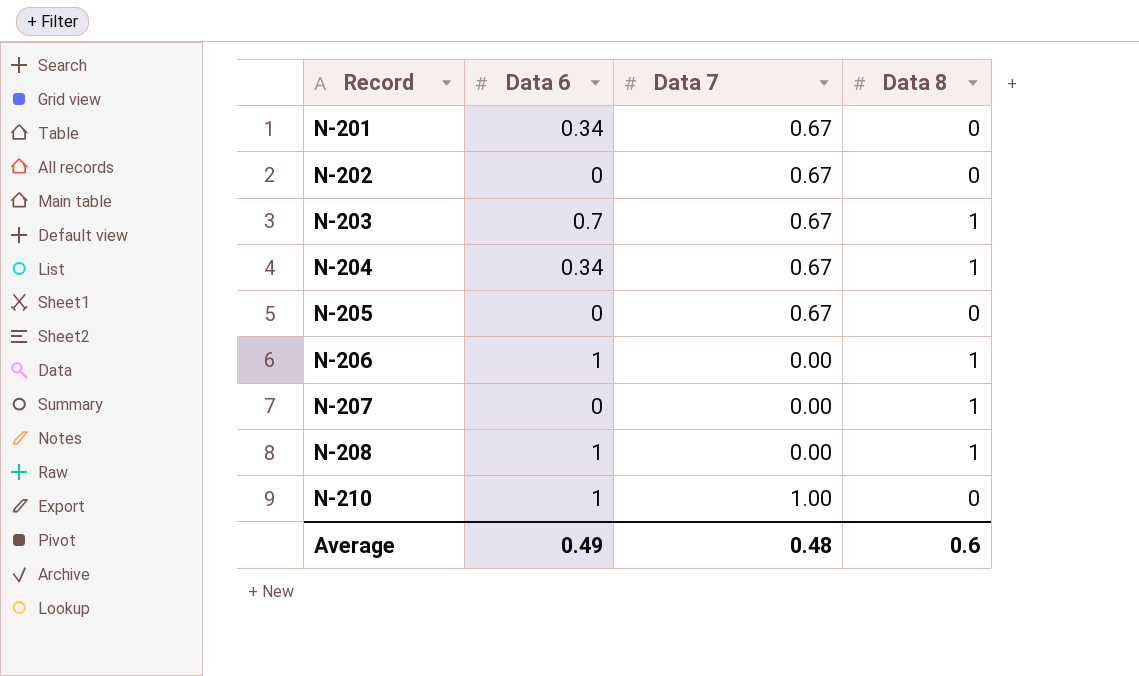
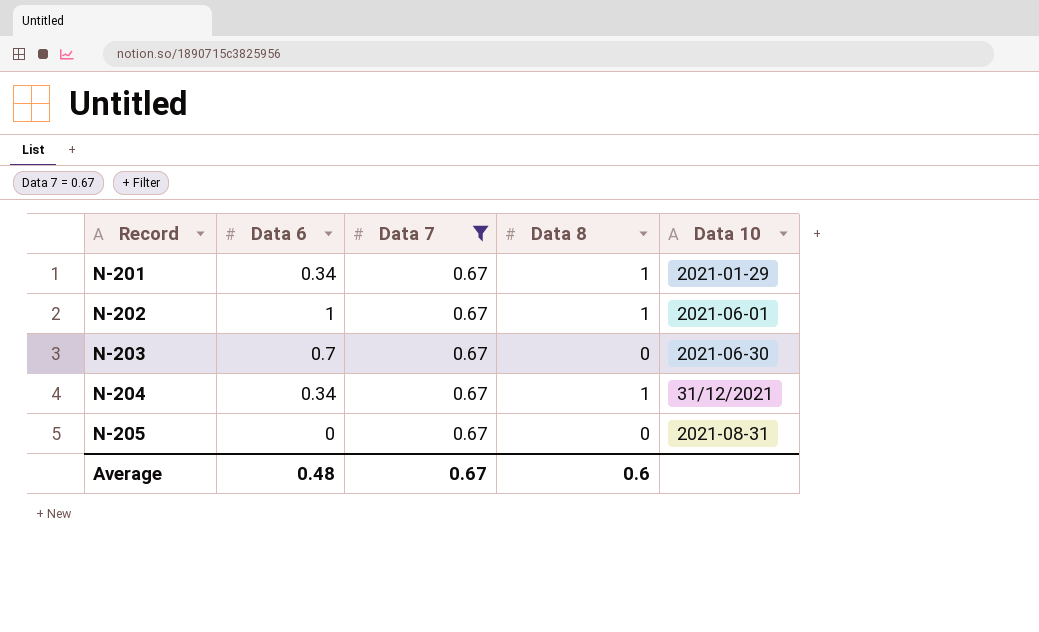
filter: none -> Data 7 = 0.67
column Data 10 | position: none -> 5
N-201 | Data 8: 0 -> 1
N-202 | Data 6: 0 -> 1
N-202 | Data 8: 0 -> 1
N-203 | Data 8: 1 -> 0
Average | Data 6: 0.49 -> 0.48
Average | Data 7: 0.48 -> 0.67

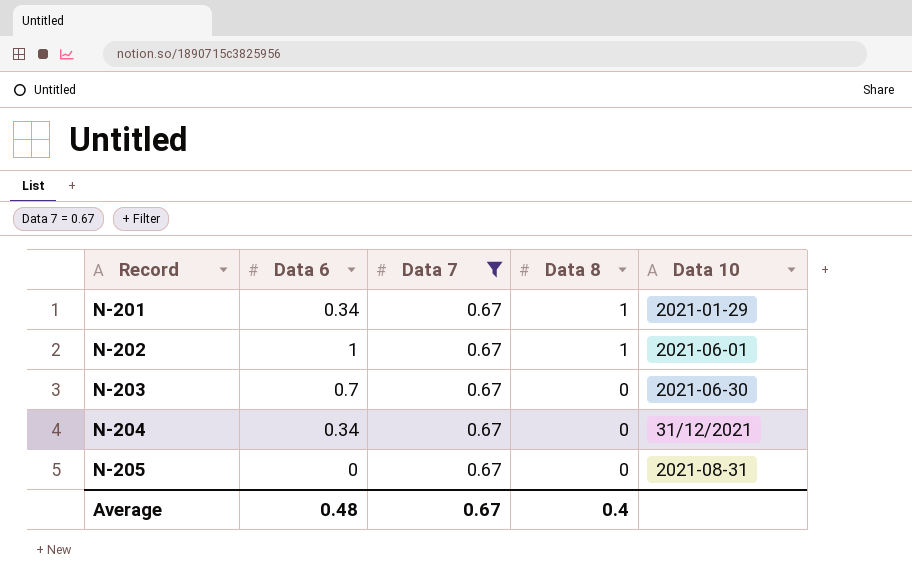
N-204 | Data 8: 1 -> 0
Average | Data 8: 0.6 -> 0.4

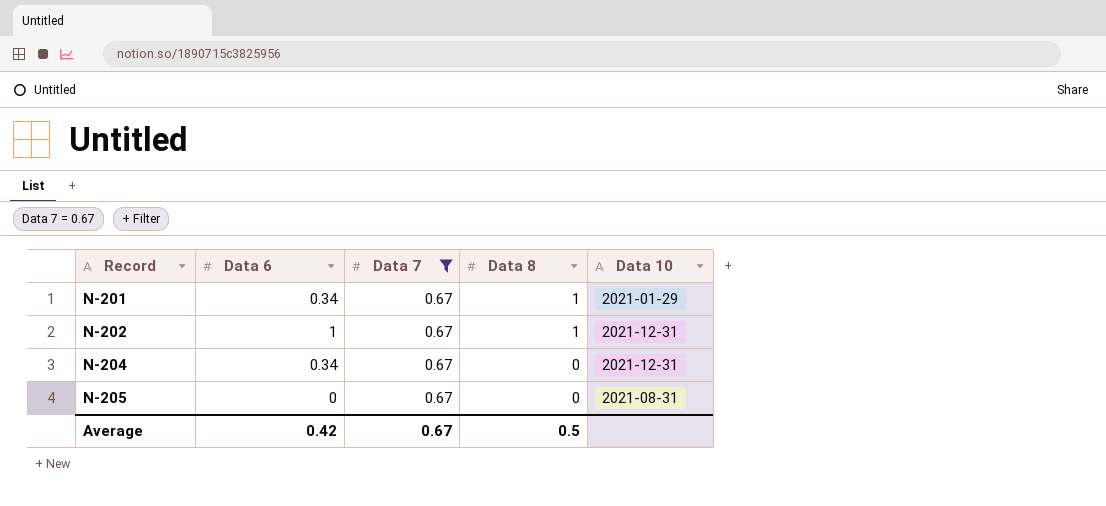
row N-203: 0.7 | 0.67 | 0 | 2021-06-30 -> none
N-202 | Data 10: 2021-06-01 -> 2021-12-31
N-204 | Data 10: 31/12/2021 -> 2021-12-31
Average | Data 6: 0.48 -> 0.42
Average | Data 8: 0.4 -> 0.5

